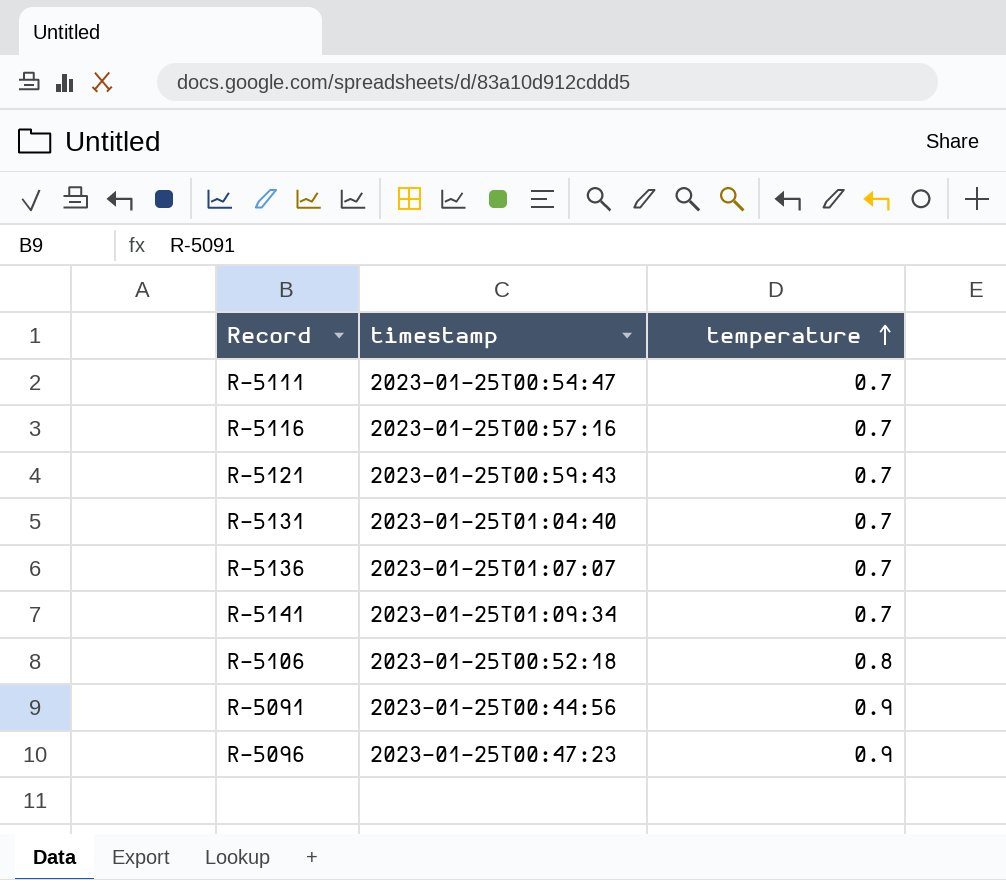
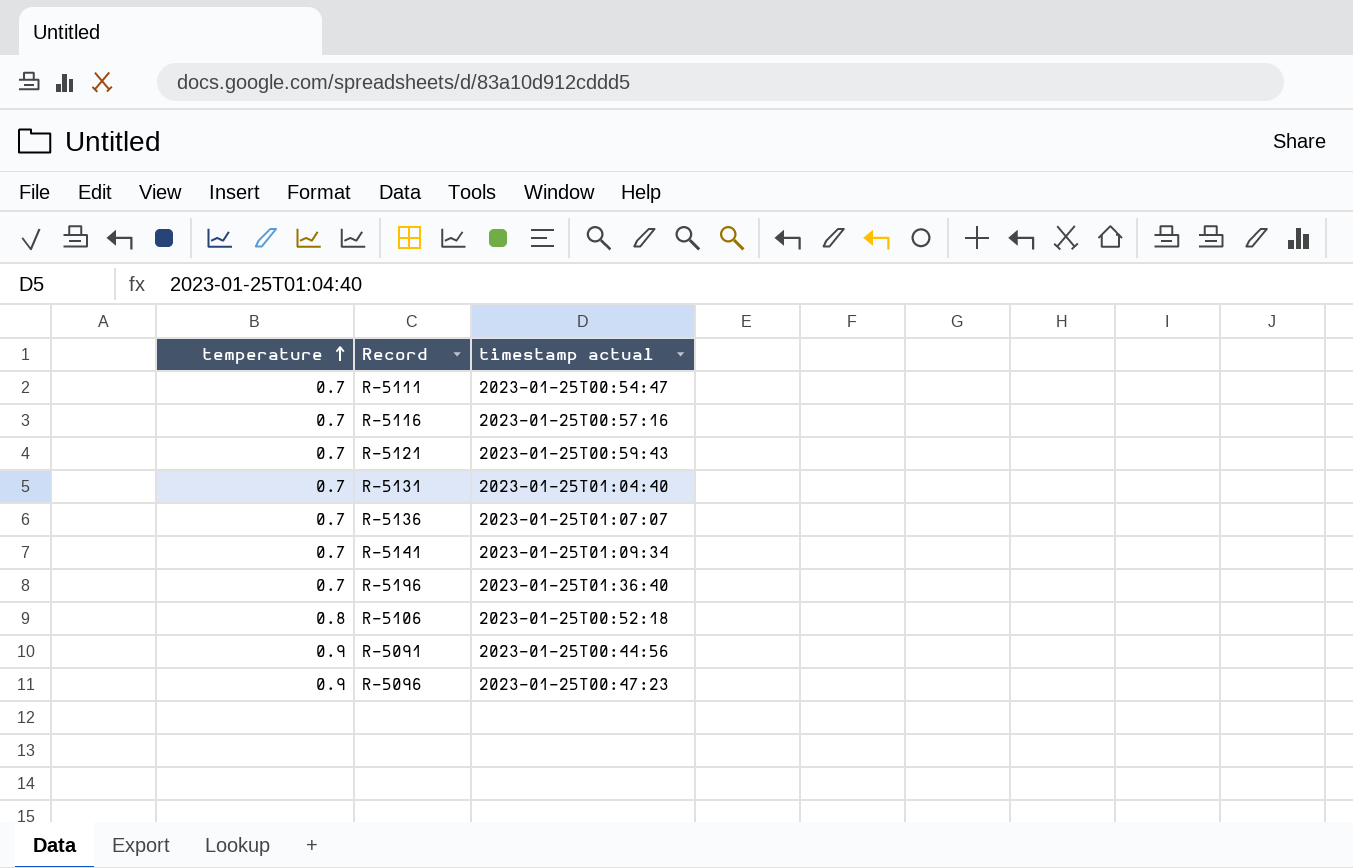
column temperature | position: 3 -> 1
column name: timestamp -> timestamp actual
row R-5196: none -> 0.7 | 2023-01-25T01:36:40

